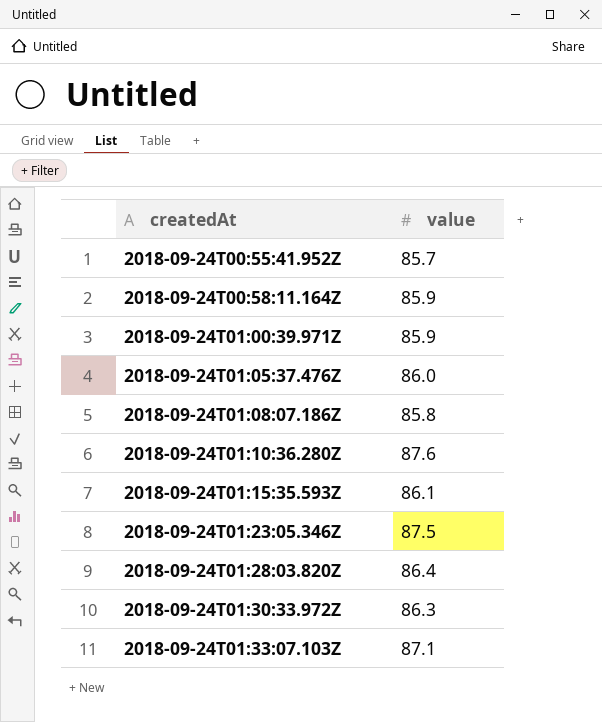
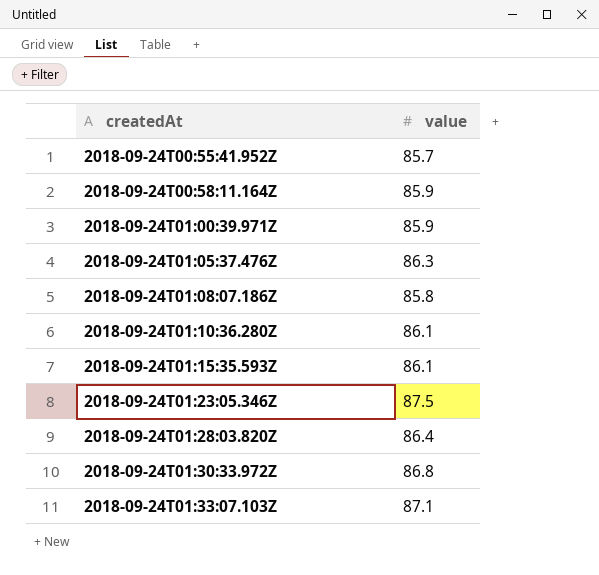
2018-09-24T01:05:37.476Z | value: 86.0 -> 86.3
2018-09-24T01:10:36.280Z | value: 87.6 -> 86.1
2018-09-24T01:30:33.972Z | value: 86.3 -> 86.8

